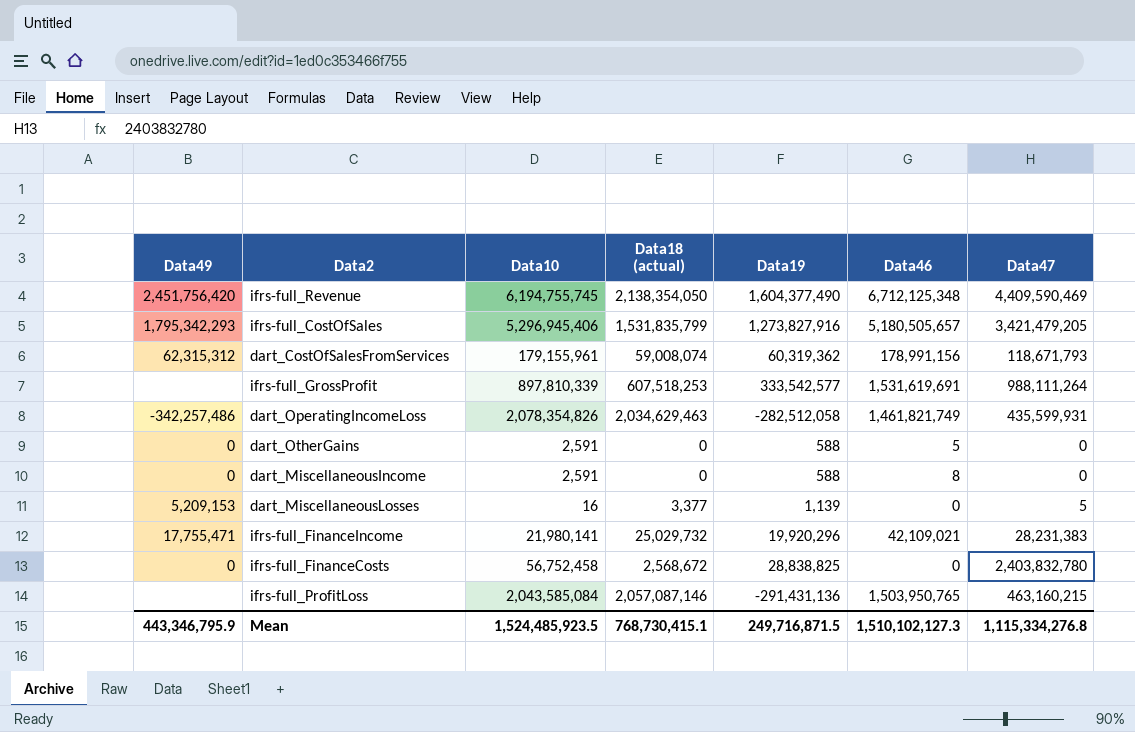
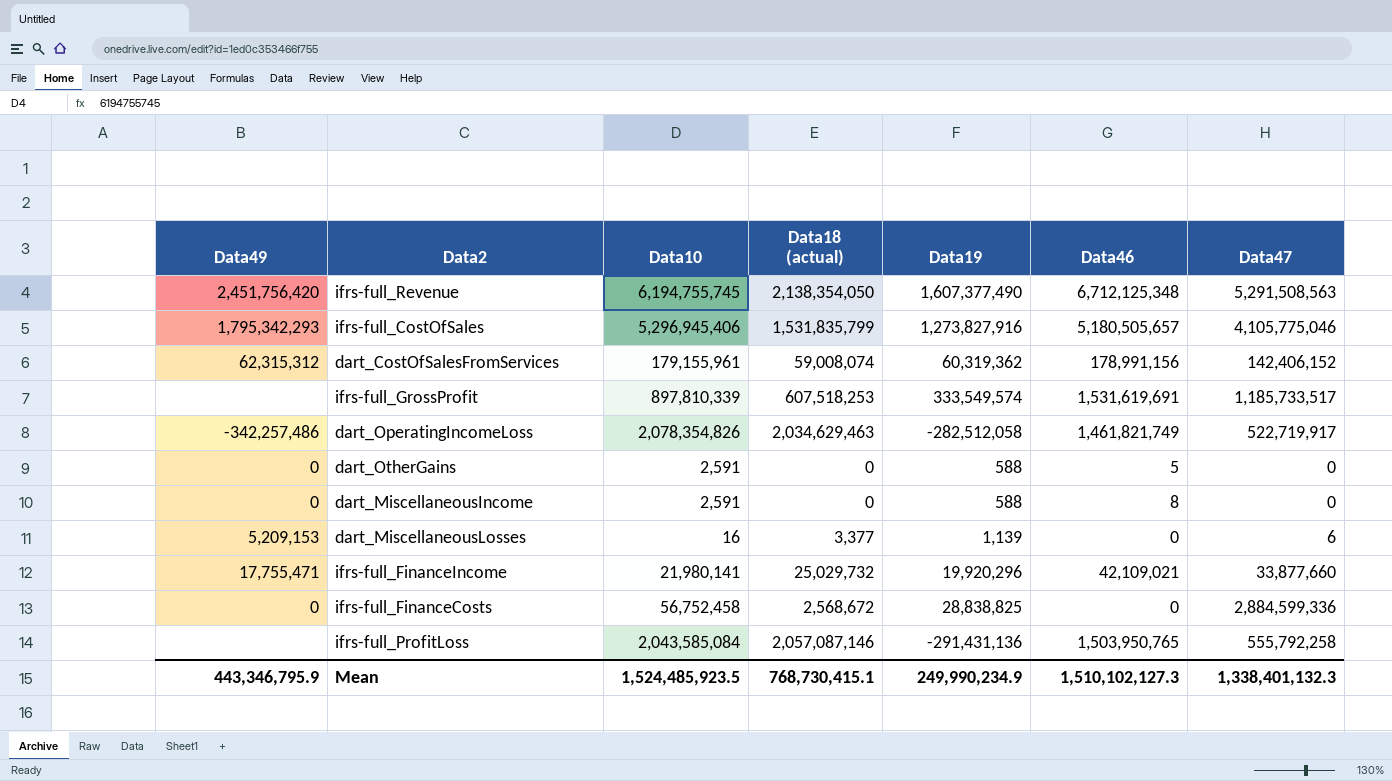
ifrs-full_Revenue | Data19: 1,604,377,490 -> 1,607,377,490
ifrs-full_Revenue | Data47: 4,409,590,469 -> 5,291,508,563
ifrs-full_CostOfSales | Data47: 3,421,479,205 -> 4,105,775,046
dart_CostOfSalesFromServices | Data47: 118,671,793 -> 142,406,152
ifrs-full_GrossProfit | Data19: 333,542,577 -> 333,549,574
ifrs-full_GrossProfit | Data47: 988,111,264 -> 1,185,733,517
dart_OperatingIncomeLoss | Data47: 435,599,931 -> 522,719,917
dart_MiscellaneousLosses | Data47: 5 -> 6
ifrs-full_FinanceIncome | Data47: 28,231,383 -> 33,877,660
ifrs-full_FinanceCosts | Data47: 2,403,832,780 -> 2,884,599,336
ifrs-full_ProfitLoss | Data47: 463,160,215 -> 555,792,258
Mean | Data19: 249,716,871.5 -> 249,990,234.9
Mean | Data47: 1,115,334,276.8 -> 1,338,401,132.3

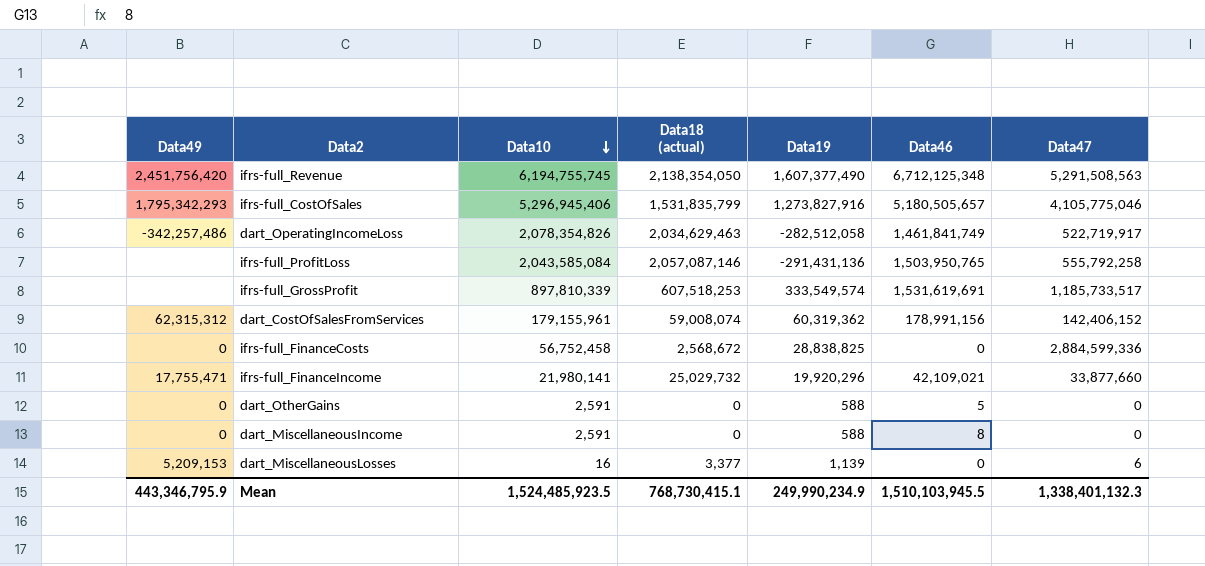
row order: none -> Data10 descending
dart_OperatingIncomeLoss | Data46: 1,461,821,749 -> 1,461,841,749
Mean | Data46: 1,510,102,127.3 -> 1,510,103,945.5

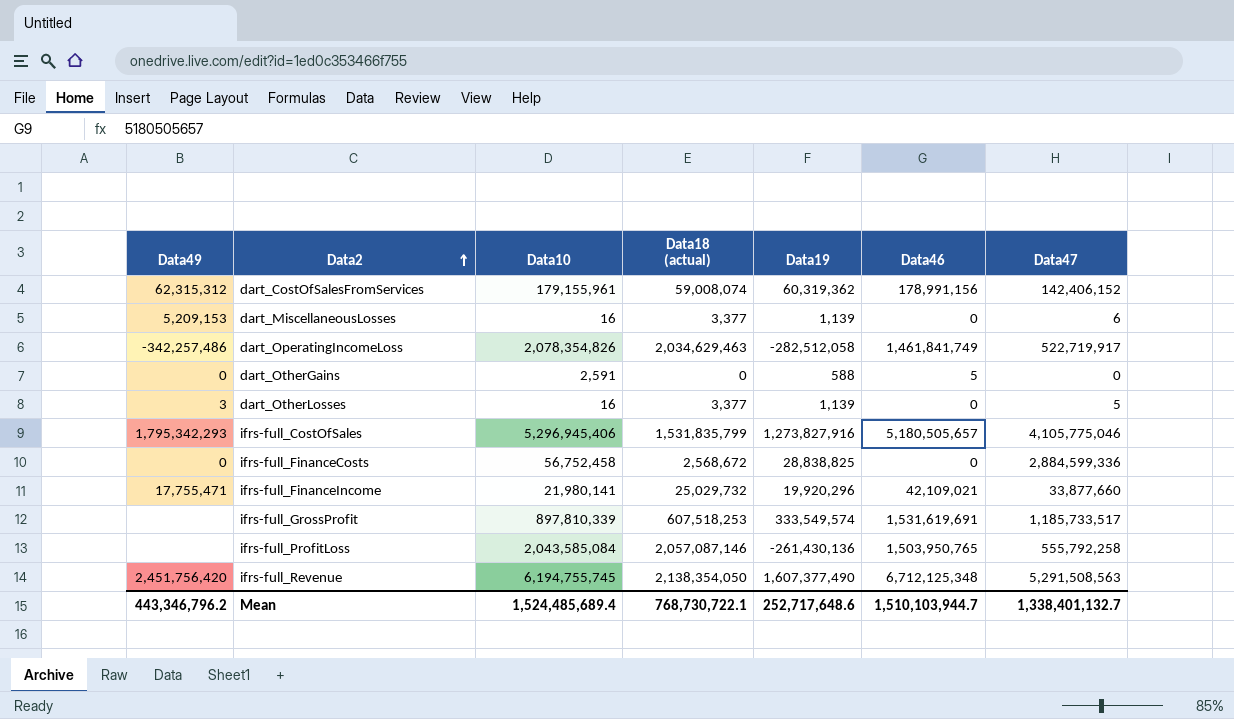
row order: Data10 descending -> Data2 ascending
row dart_MiscellaneousIncome: 0 | 2,591 | 0 | 588 | 8 | 0 -> none
row dart_OtherLosses: none -> 3 | 16 | 3,377 | 1,139 | 0 | 5
ifrs-full_ProfitLoss | Data19: -291,431,136 -> -261,430,136
Mean | Data49: 443,346,795.9 -> 443,346,796.2
Mean | Data10: 1,524,485,923.5 -> 1,524,485,689.4
Mean | Data18 (actual): 768,730,415.1 -> 768,730,722.1
Mean | Data19: 249,990,234.9 -> 252,717,648.6
Mean | Data46: 1,510,103,945.5 -> 1,510,103,944.7
Mean | Data47: 1,338,401,132.3 -> 1,338,401,132.7

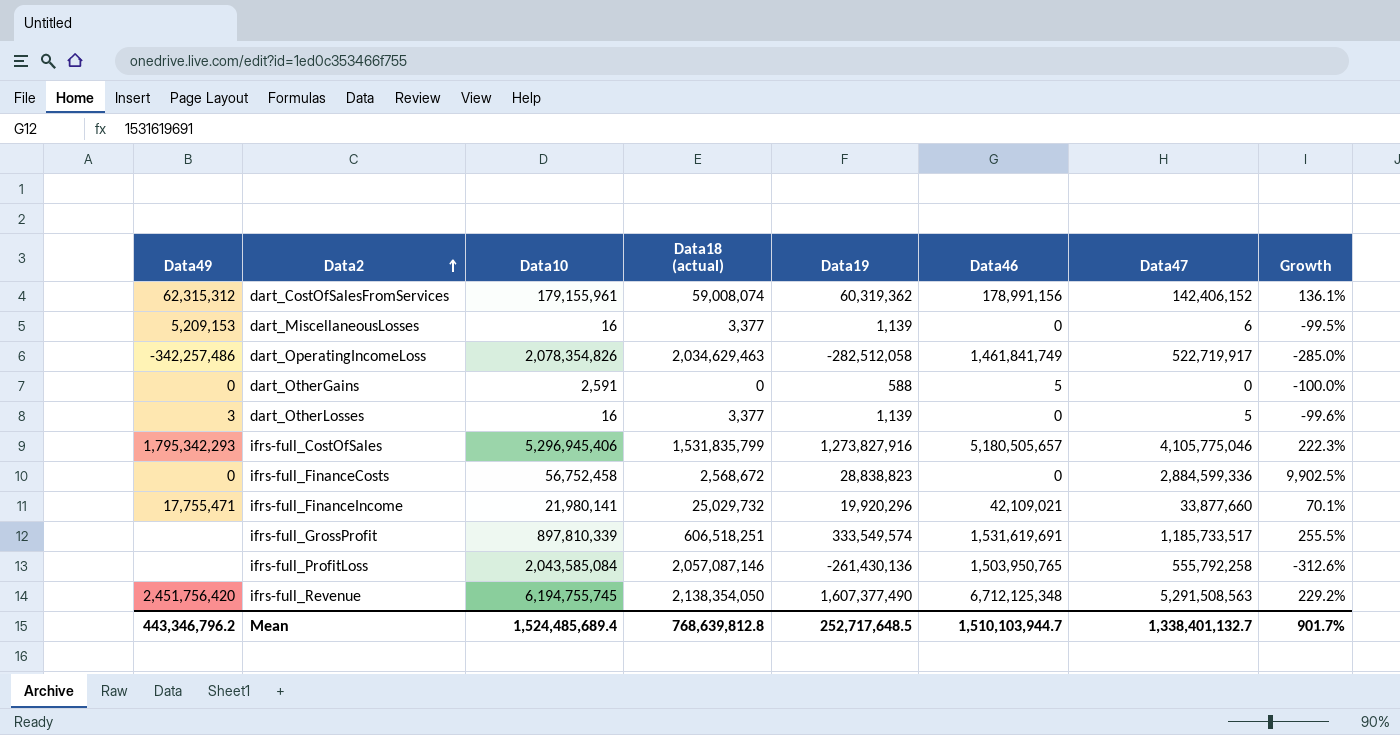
column Growth | formula: none -> ([Data47] - [Data19]) / [Data19]
ifrs-full_FinanceCosts | Data19: 28,838,825 -> 28,838,823
ifrs-full_GrossProfit | Data18 (actual): 607,518,253 -> 606,518,251
Mean | Data18 (actual): 768,730,722.1 -> 768,639,812.8
Mean | Data19: 252,717,648.6 -> 252,717,648.5

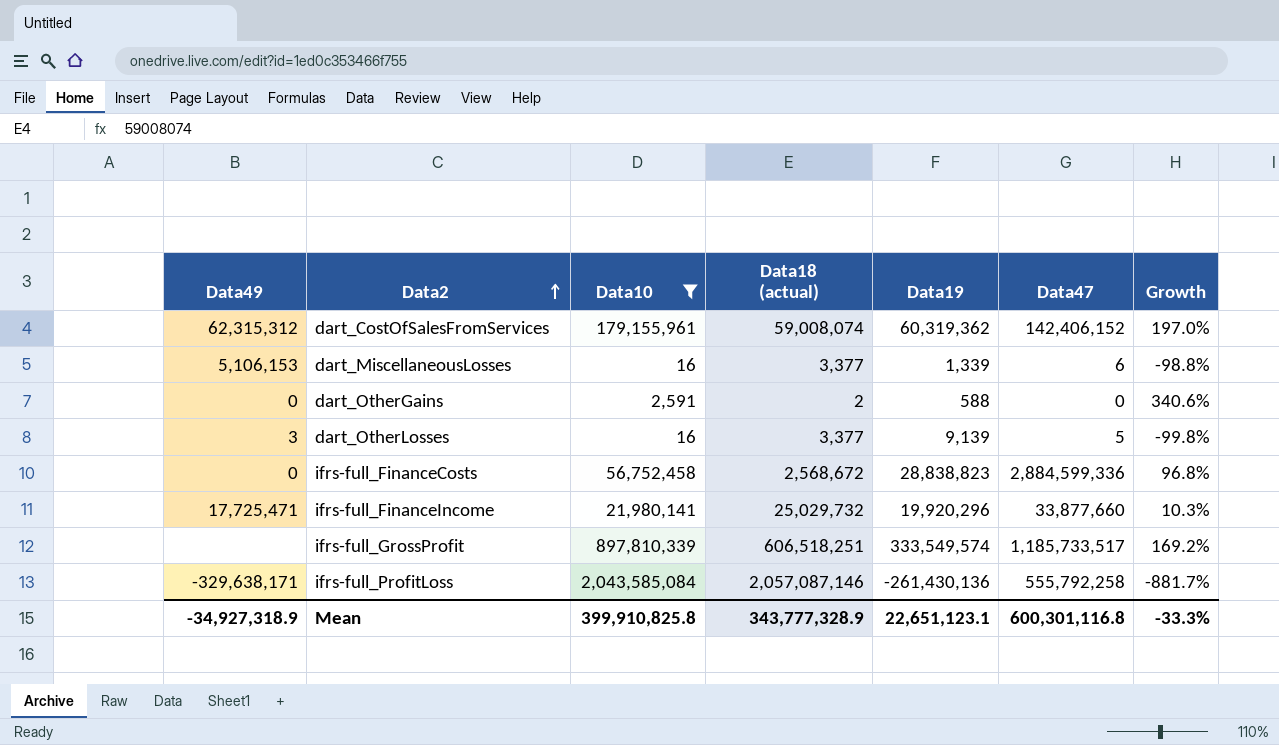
filter: none -> Data10 <= 2,043,585,084
column Data46 | position: 6 -> none
column Growth | formula: ([Data47] - [Data19]) / [Data19] -> ([Data10] - [Data19]) / [Data19]
dart_MiscellaneousLosses | Data49: 5,209,153 -> 5,106,153
dart_MiscellaneousLosses | Data19: 1,139 -> 1,339
dart_OtherGains | Data18 (actual): 0 -> 2
dart_OtherLosses | Data19: 1,139 -> 9,139
ifrs-full_FinanceIncome | Data49: 17,755,471 -> 17,725,471
ifrs-full_ProfitLoss | Data49: none -> -329,638,171
Mean | Data49: 443,346,796.2 -> -34,927,318.9
Mean | Data10: 1,524,485,689.4 -> 399,910,825.8
Mean | Data18 (actual): 768,639,812.8 -> 343,777,328.9
Mean | Data19: 252,717,648.5 -> 22,651,123.1
Mean | Data47: 1,338,401,132.7 -> 600,301,116.8
Mean | Growth: 901.7% -> -33.3%

